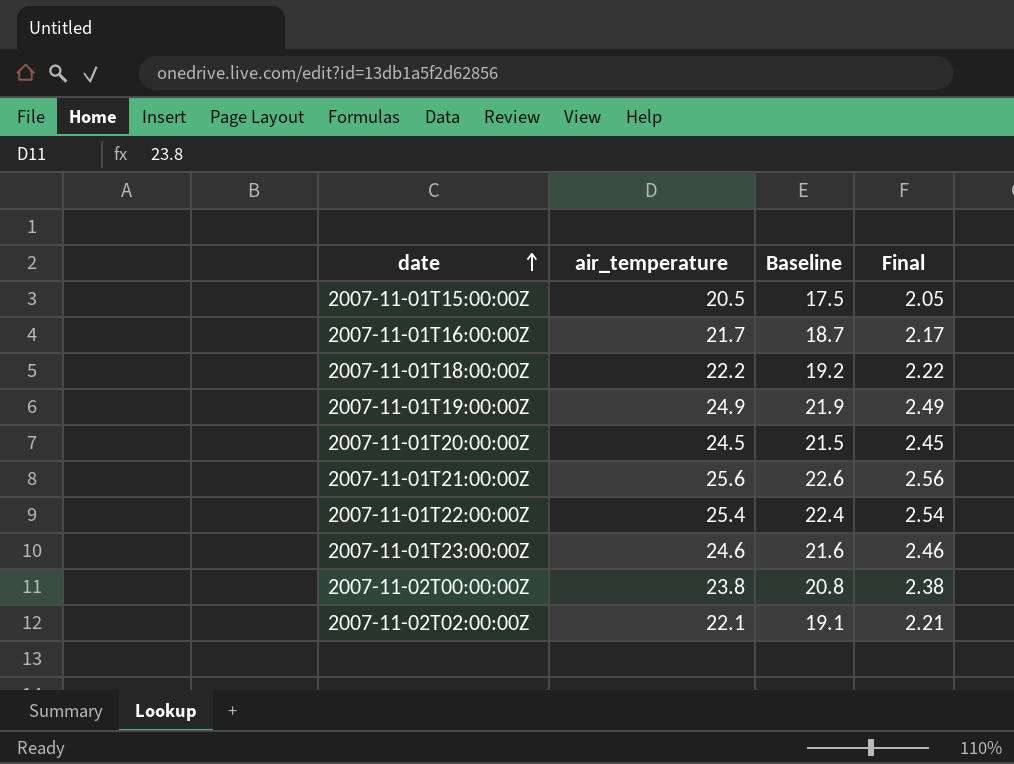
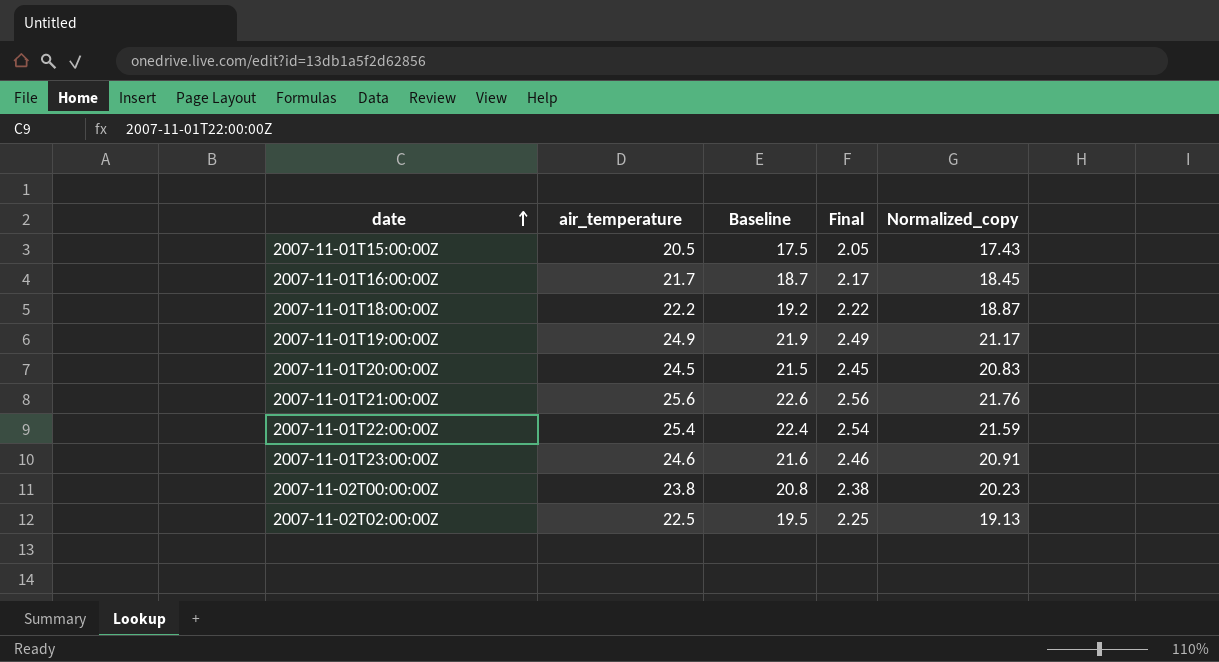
column Normalized_copy | formula: none -> [air_temperature] * 0.85
2007-11-02T02:00:00Z | air_temperature: 22.1 -> 22.5
2007-11-02T02:00:00Z | Baseline: 19.1 -> 19.5
2007-11-02T02:00:00Z | Final: 2.21 -> 2.25

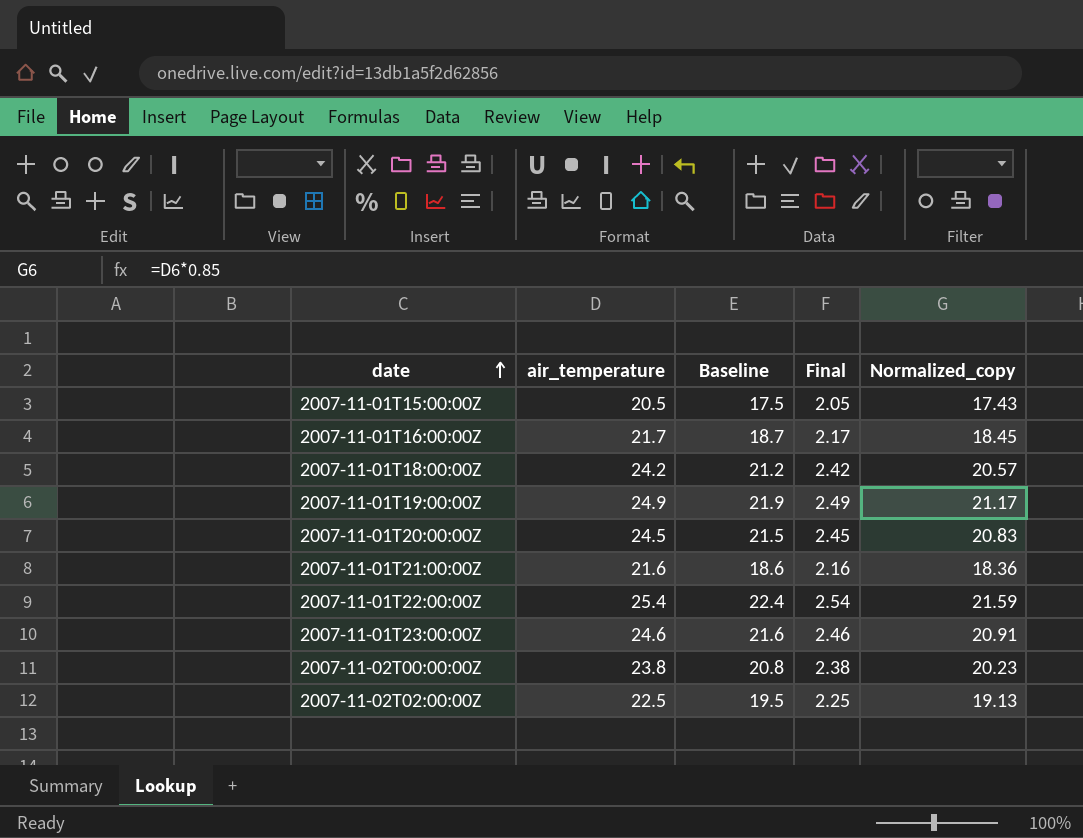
2007-11-01T18:00:00Z | air_temperature: 22.2 -> 24.2
2007-11-01T18:00:00Z | Baseline: 19.2 -> 21.2
2007-11-01T18:00:00Z | Final: 2.22 -> 2.42
2007-11-01T18:00:00Z | Normalized_copy: 18.87 -> 20.57
2007-11-01T21:00:00Z | air_temperature: 25.6 -> 21.6
2007-11-01T21:00:00Z | Baseline: 22.6 -> 18.6
2007-11-01T21:00:00Z | Final: 2.56 -> 2.16
2007-11-01T21:00:00Z | Normalized_copy: 21.76 -> 18.36

